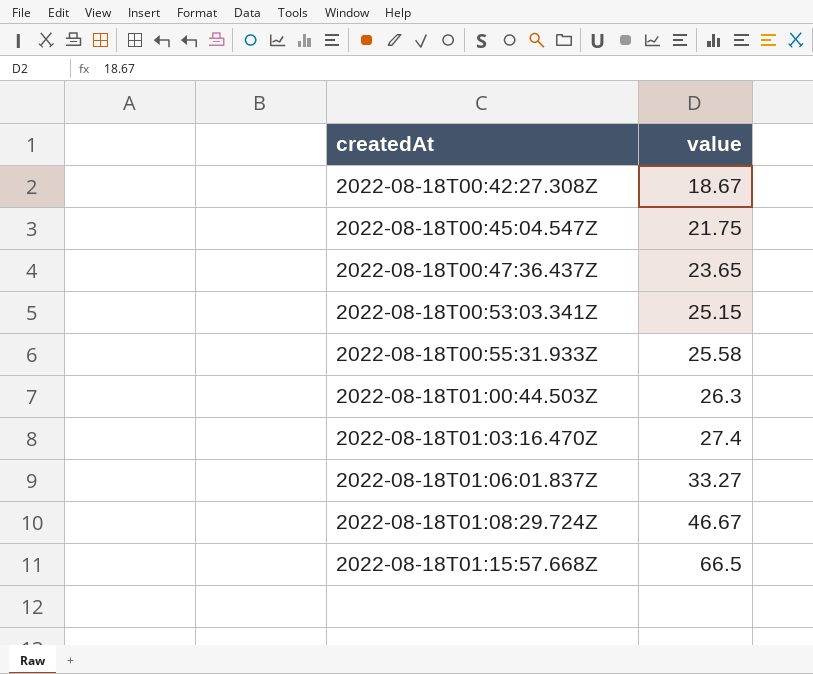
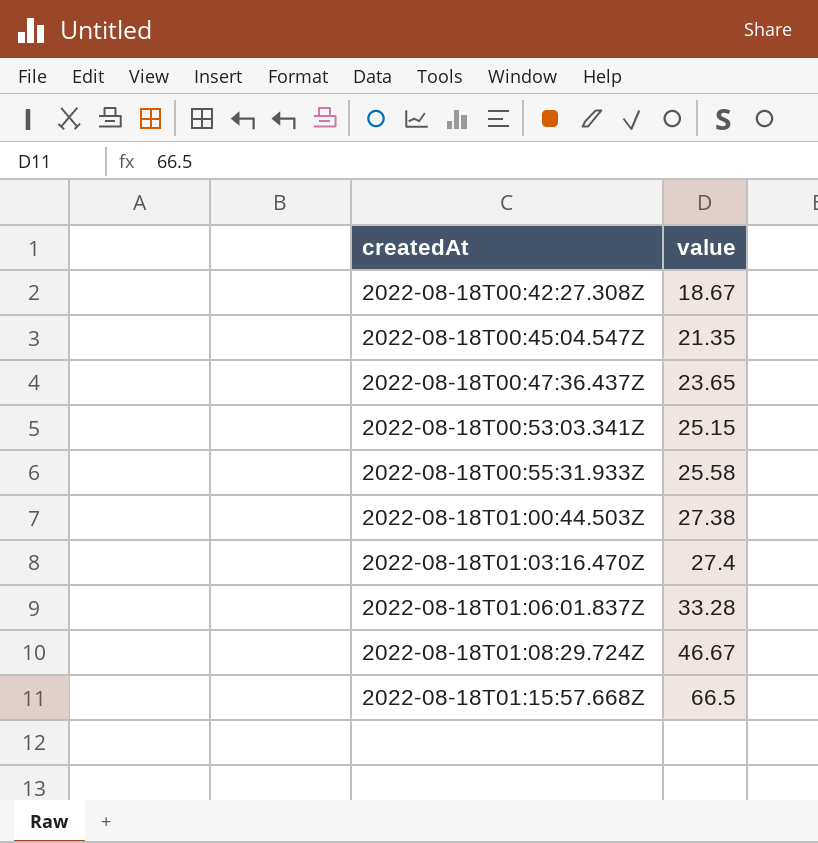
2022-08-18T00:45:04.547Z | value: 21.75 -> 21.35
2022-08-18T01:00:44.503Z | value: 26.3 -> 27.38
2022-08-18T01:06:01.837Z | value: 33.27 -> 33.28

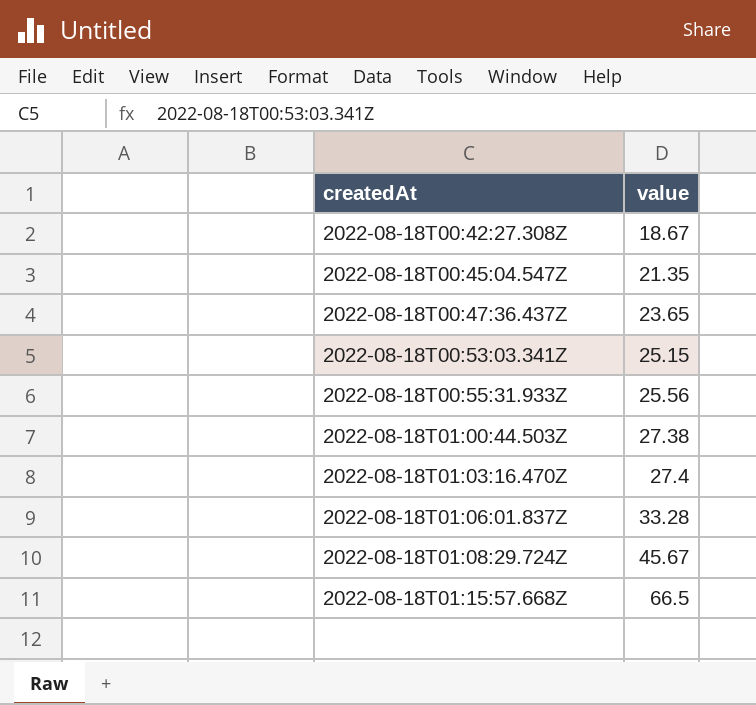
2022-08-18T00:55:31.933Z | value: 25.58 -> 25.56
2022-08-18T01:08:29.724Z | value: 46.67 -> 45.67

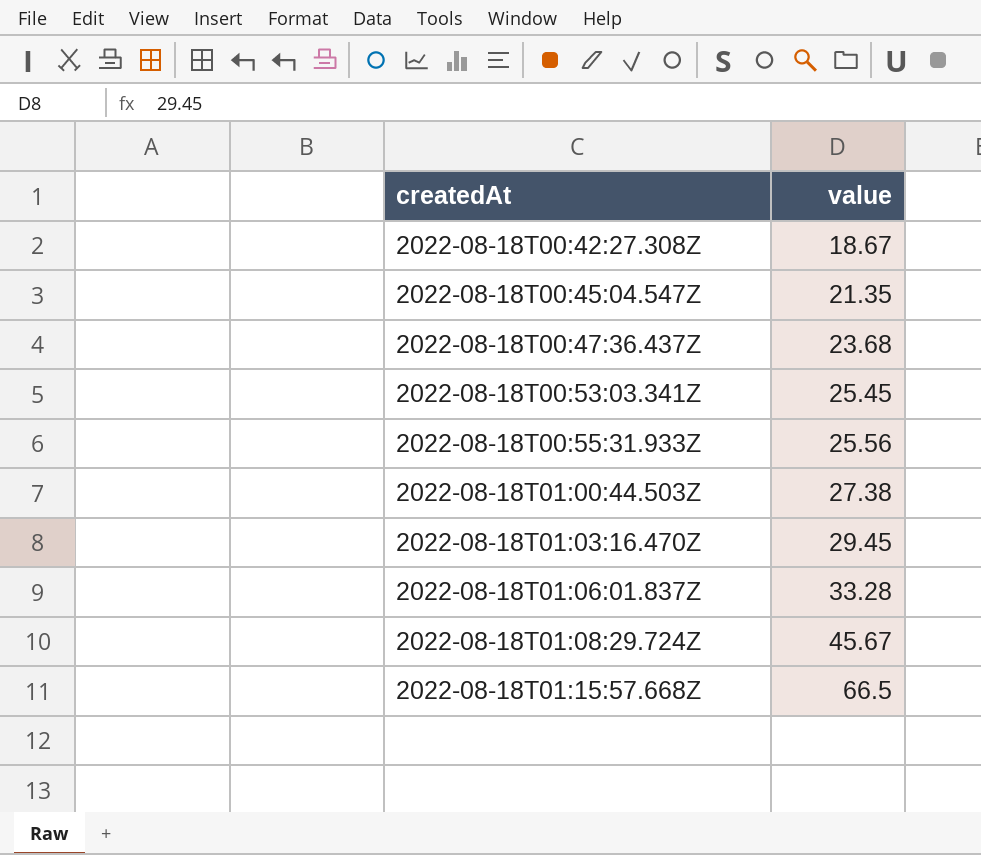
2022-08-18T00:47:36.437Z | value: 23.65 -> 23.68
2022-08-18T00:53:03.341Z | value: 25.15 -> 25.45
2022-08-18T01:03:16.470Z | value: 27.4 -> 29.45

